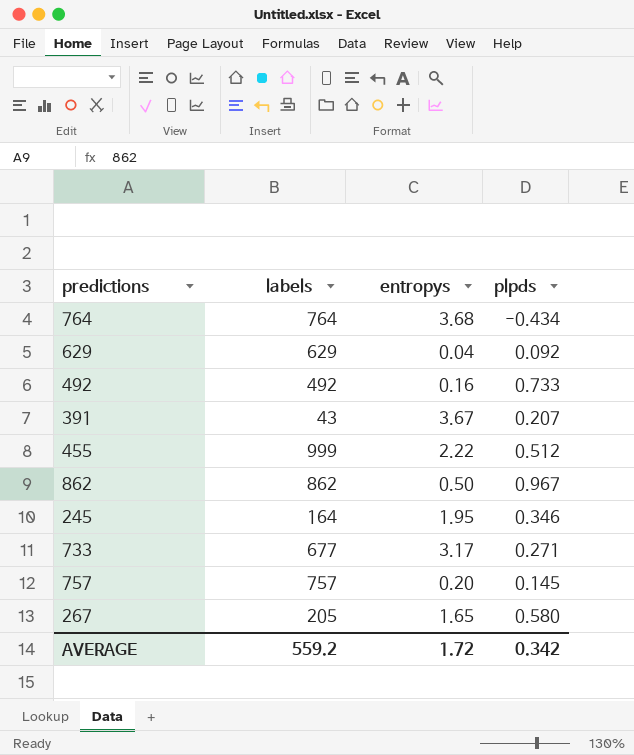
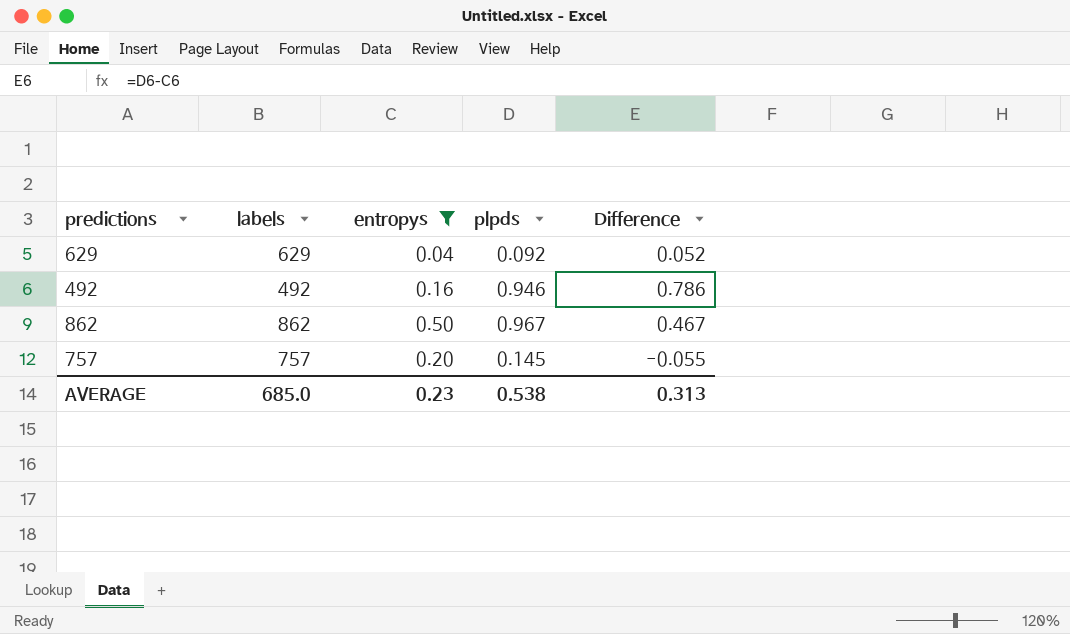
filter: none -> entropys <= 0.50
column Difference | formula: none -> [plpds] - [entropys]
492 | plpds: 0.733 -> 0.946
AVERAGE | labels: 559.2 -> 685.0
AVERAGE | entropys: 1.72 -> 0.23
AVERAGE | plpds: 0.342 -> 0.538

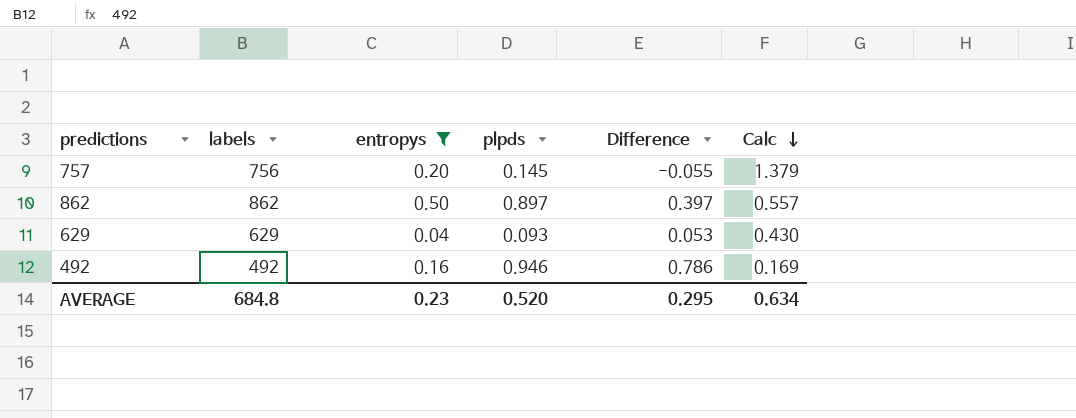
row order: none -> Calc descending
column Calc | formula: none -> [entropys] / [plpds]
757 | labels: 757 -> 756
862 | plpds: 0.967 -> 0.897
862 | Difference: 0.467 -> 0.397
629 | plpds: 0.092 -> 0.093
629 | Difference: 0.052 -> 0.053
AVERAGE | labels: 685.0 -> 684.8
AVERAGE | plpds: 0.538 -> 0.520
AVERAGE | Difference: 0.313 -> 0.295

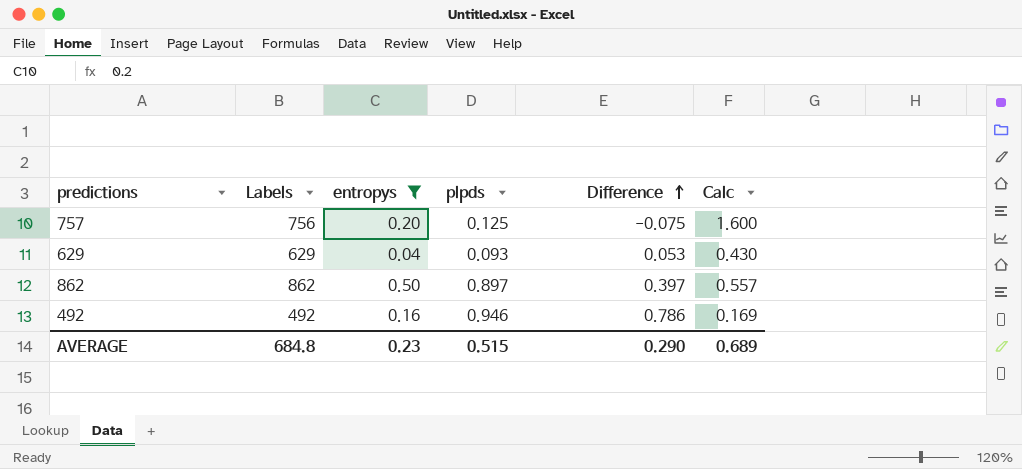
row order: Calc descending -> Difference ascending
column name: labels -> Labels
757 | plpds: 0.145 -> 0.125
757 | Difference: -0.055 -> -0.075
757 | Calc: 1.379 -> 1.600
AVERAGE | plpds: 0.520 -> 0.515
AVERAGE | Difference: 0.295 -> 0.290
AVERAGE | Calc: 0.634 -> 0.689

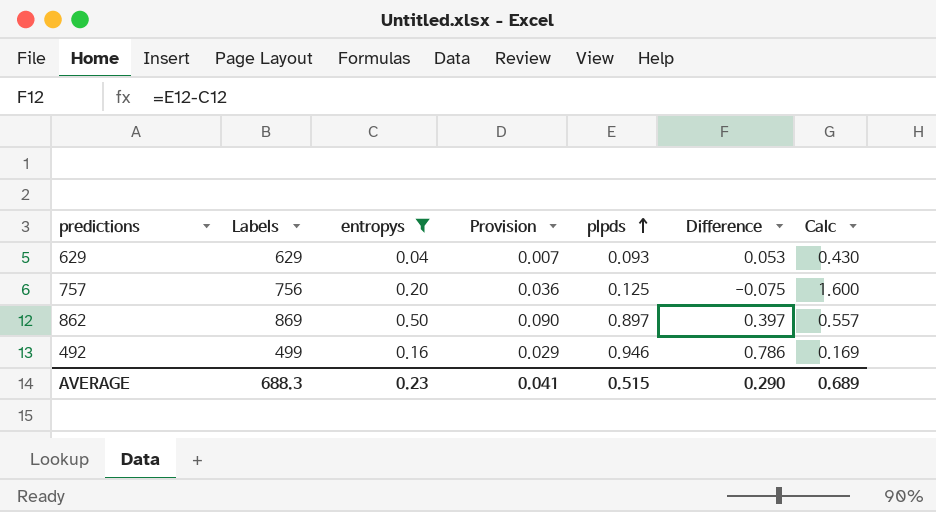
row order: Difference ascending -> plpds ascending
column Provision | formula: none -> [entropys] * 0.18
862 | Labels: 862 -> 869
492 | Labels: 492 -> 499
AVERAGE | Labels: 684.8 -> 688.3

